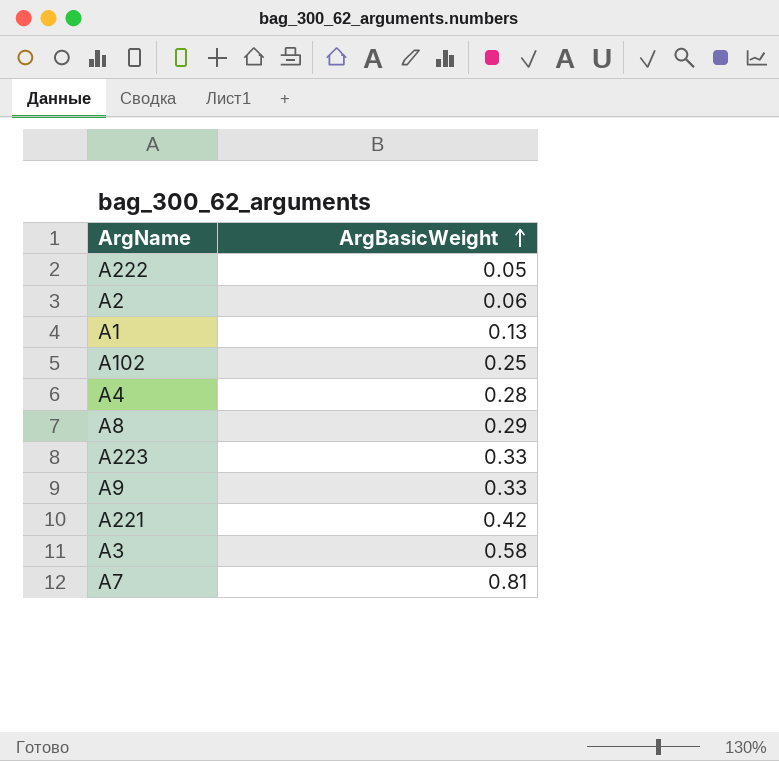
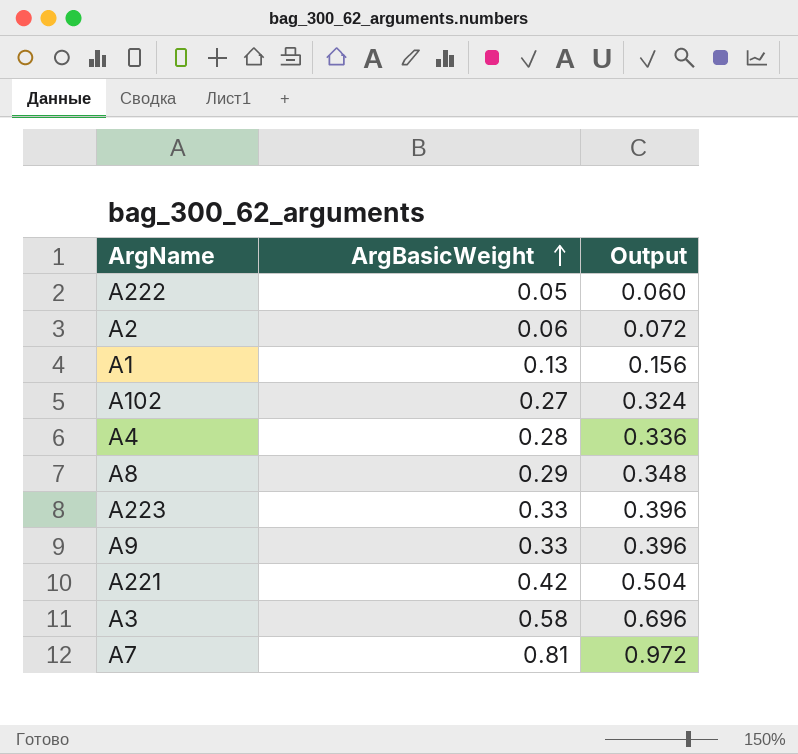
column Output | formula: none -> [ArgBasicWeight] * 1.2
A102 | ArgBasicWeight: 0.25 -> 0.27

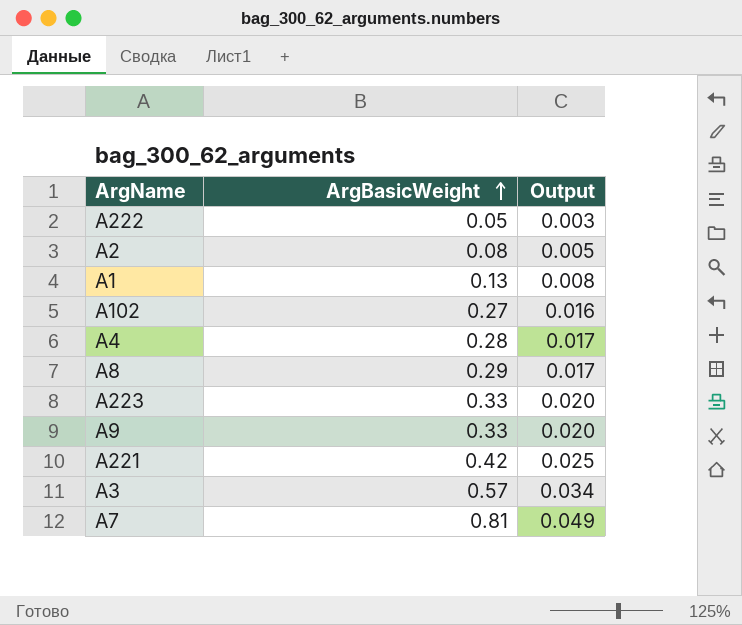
column Output | formula: [ArgBasicWeight] * 1.2 -> [ArgBasicWeight] * 0.06
A2 | ArgBasicWeight: 0.06 -> 0.08
A3 | ArgBasicWeight: 0.58 -> 0.57

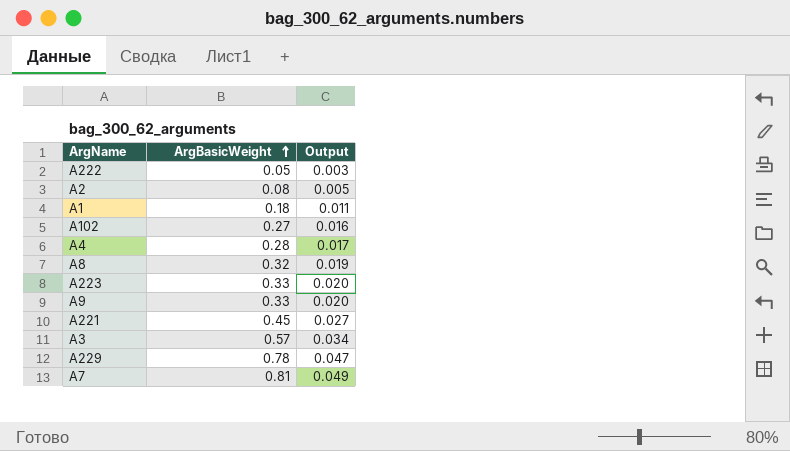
A1 | ArgBasicWeight: 0.13 -> 0.18
A1 | Output: 0.008 -> 0.011
A8 | ArgBasicWeight: 0.29 -> 0.32
A8 | Output: 0.017 -> 0.019
A221 | ArgBasicWeight: 0.42 -> 0.45
A221 | Output: 0.025 -> 0.027
row A229: none -> 0.78 | 0.047

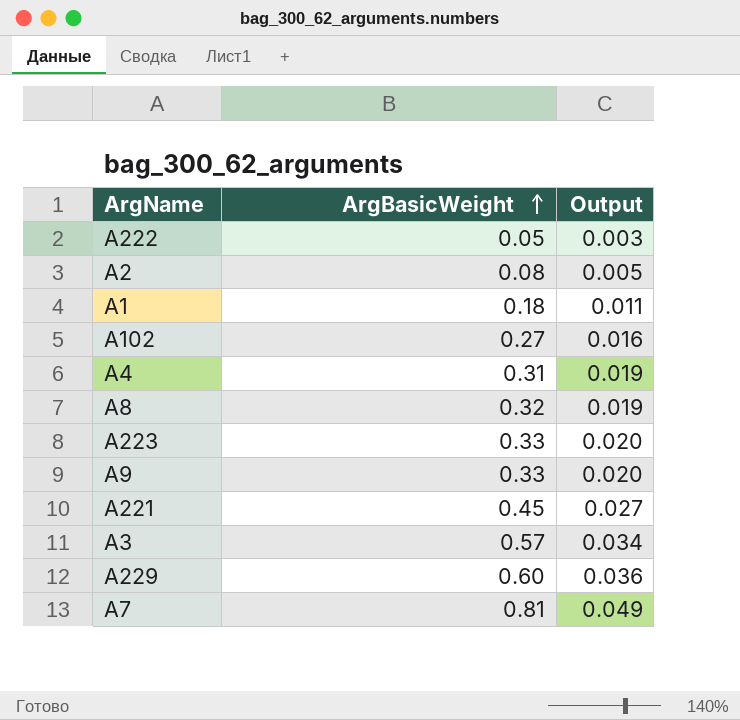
A4 | ArgBasicWeight: 0.28 -> 0.31
A4 | Output: 0.017 -> 0.019
A229 | ArgBasicWeight: 0.78 -> 0.60
A229 | Output: 0.047 -> 0.036

